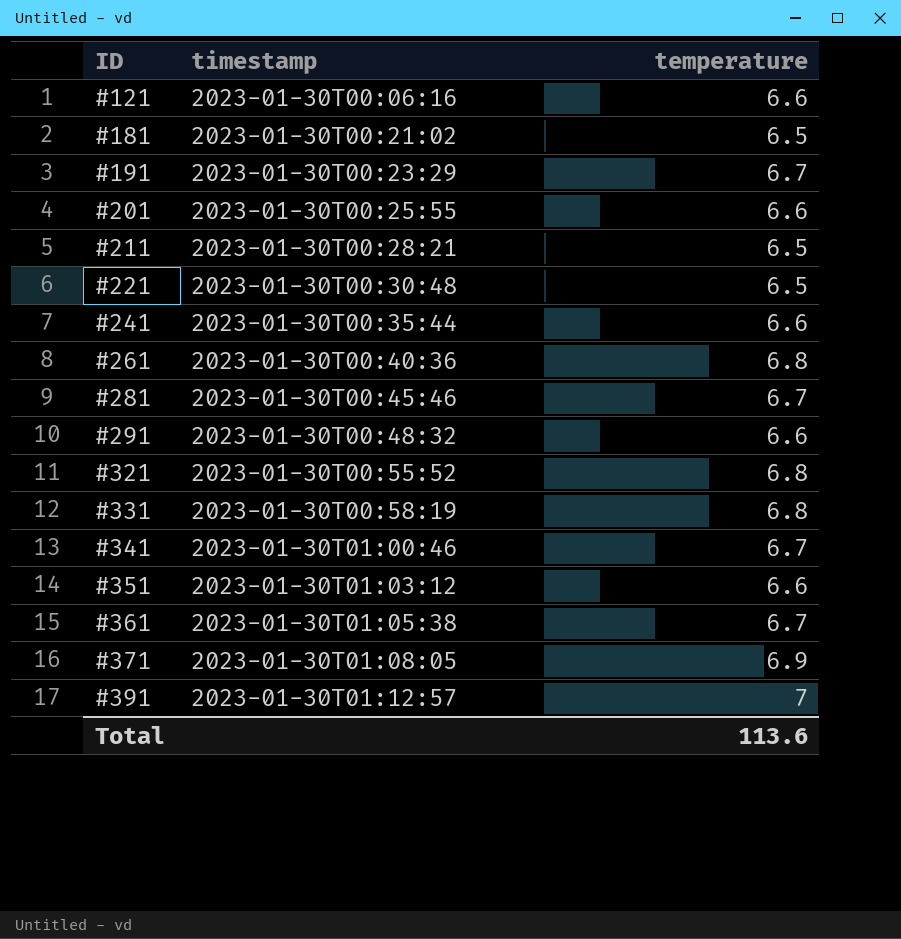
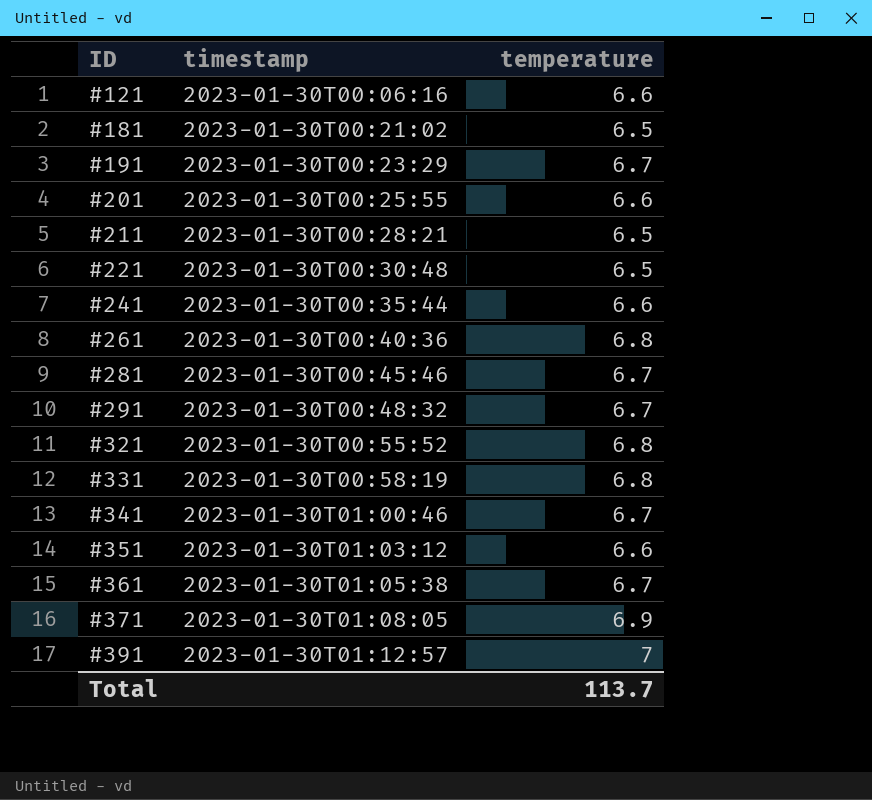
#291 | temperature: 6.6 -> 6.7
Total | temperature: 113.6 -> 113.7

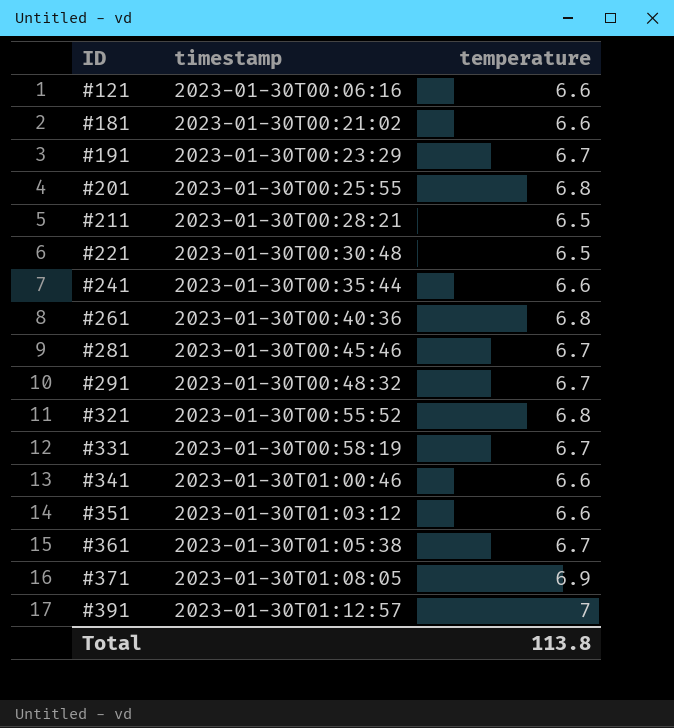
#181 | temperature: 6.5 -> 6.6
#201 | temperature: 6.6 -> 6.8
#331 | temperature: 6.8 -> 6.7
#341 | temperature: 6.7 -> 6.6
Total | temperature: 113.7 -> 113.8

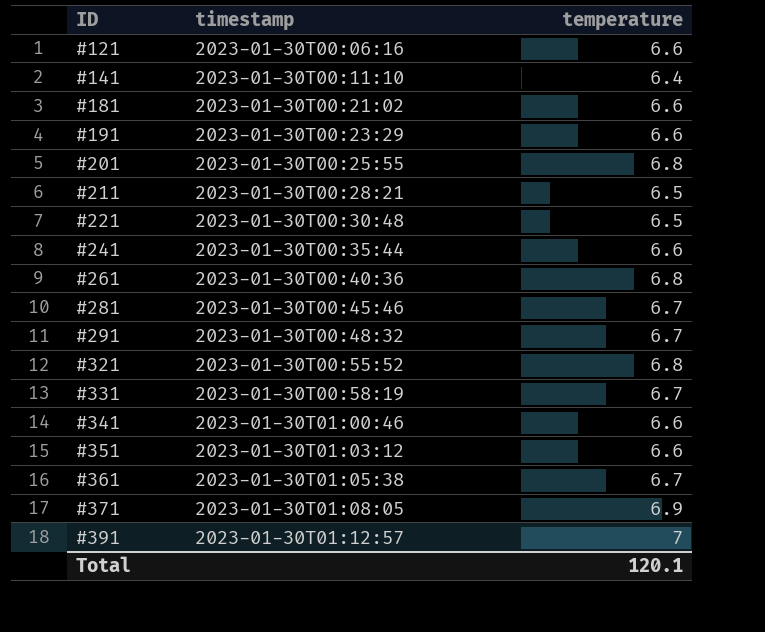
row #141: none -> 2023-01-30T00:11:10 | 6.4
#191 | temperature: 6.7 -> 6.6
Total | temperature: 113.8 -> 120.1

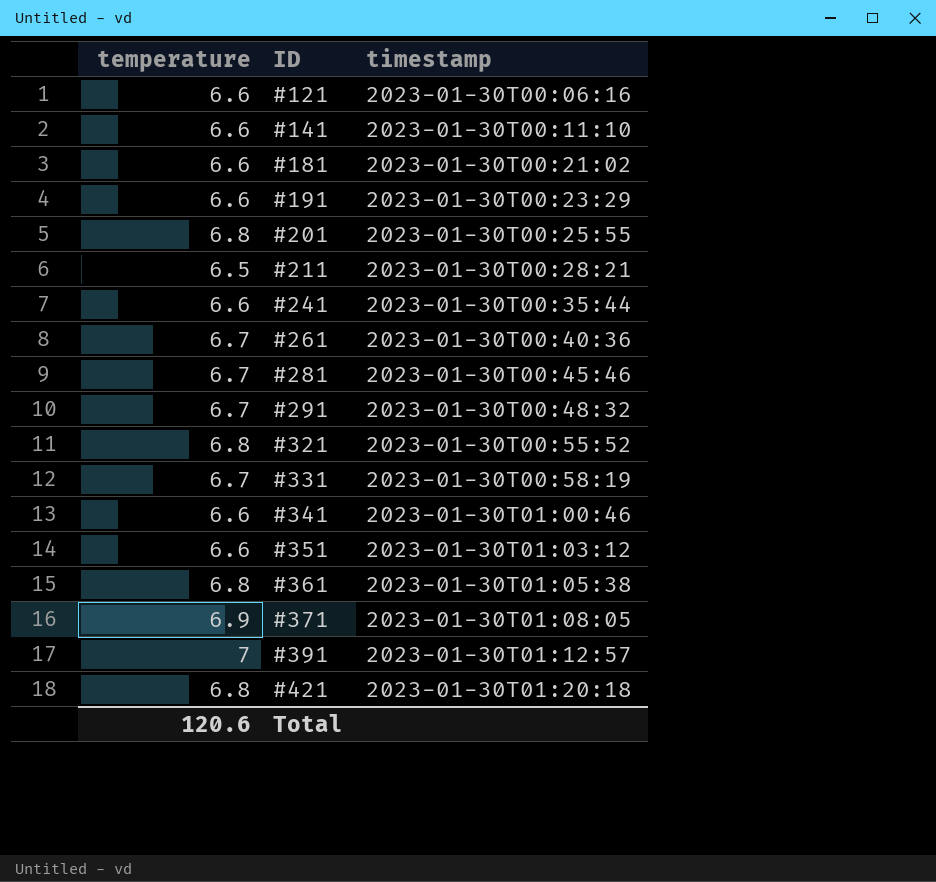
column temperature | position: 3 -> 1
row #221: 2023-01-30T00:30:48 | 6.5 -> none
#141 | temperature: 6.4 -> 6.6
#261 | temperature: 6.8 -> 6.7
#361 | temperature: 6.7 -> 6.8
row #421: none -> 6.8 | 2023-01-30T01:20:18
Total | temperature: 120.1 -> 120.6

